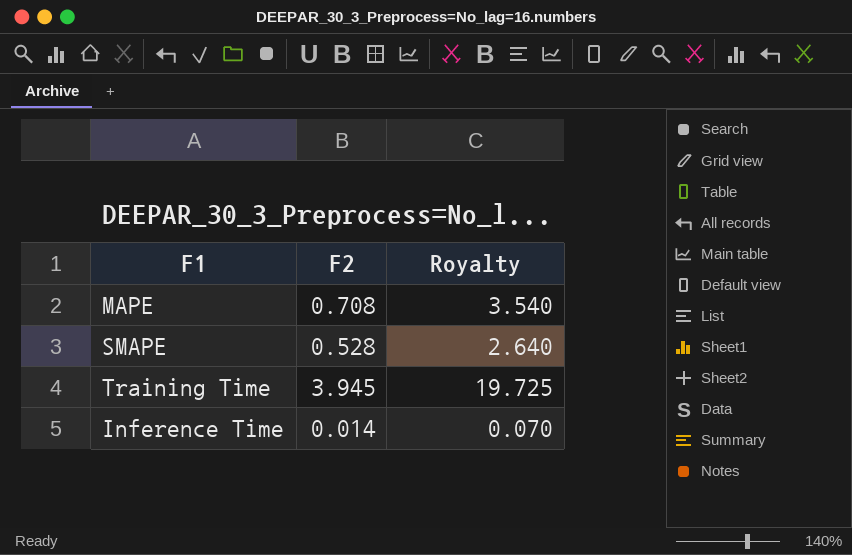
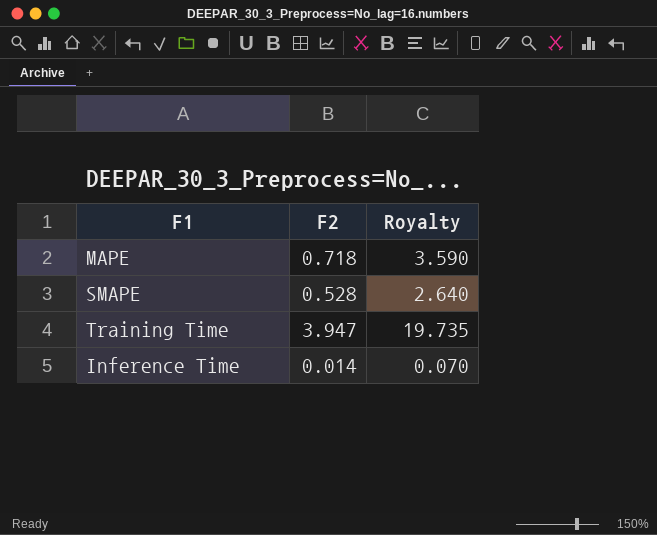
MAPE | F2: 0.708 -> 0.718
MAPE | Royalty: 3.540 -> 3.590
Training Time | F2: 3.945 -> 3.947
Training Time | Royalty: 19.725 -> 19.735

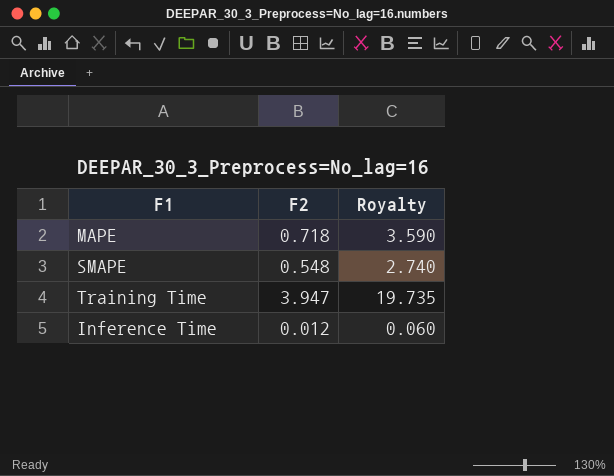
SMAPE | F2: 0.528 -> 0.548
SMAPE | Royalty: 2.640 -> 2.740
Inference Time | F2: 0.014 -> 0.012
Inference Time | Royalty: 0.070 -> 0.060

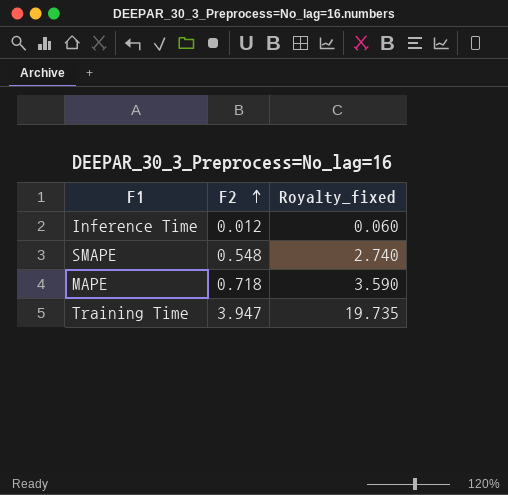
row order: none -> F2 ascending
column name: Royalty -> Royalty_fixed

